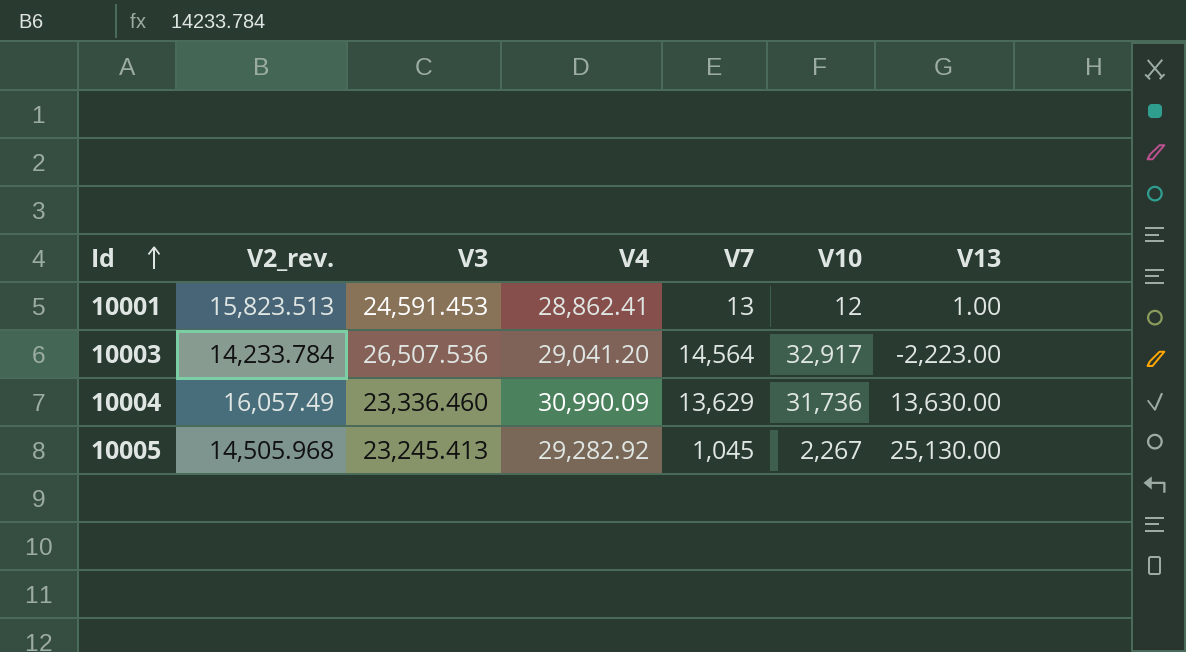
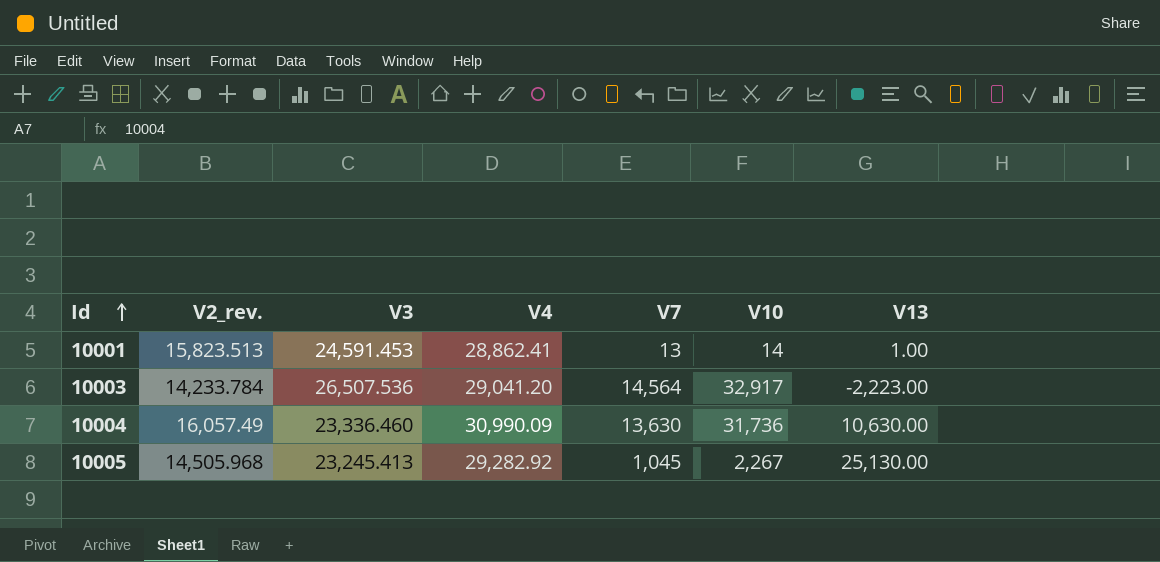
10001 | V10: 12 -> 14
10004 | V7: 13,629 -> 13,630
10004 | V13: 13,630.00 -> 10,630.00

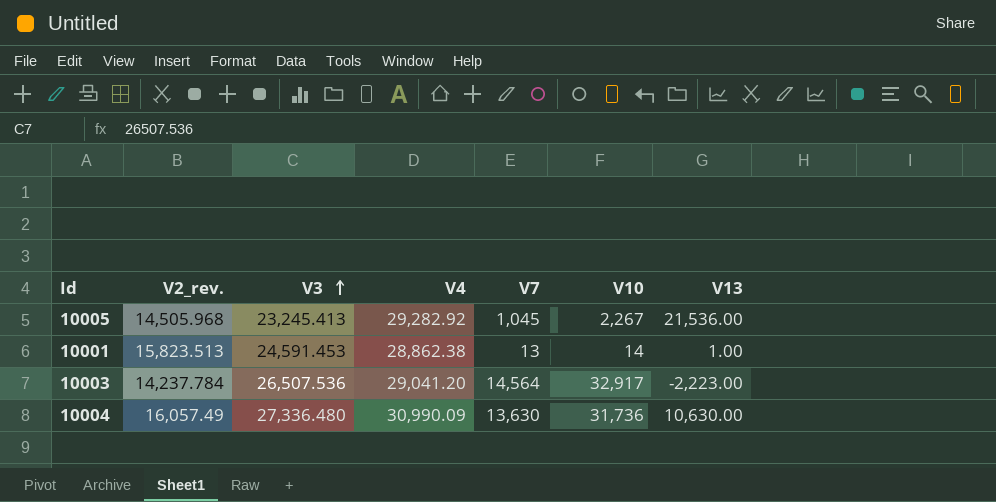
row order: Id ascending -> V3 ascending
10005 | V13: 25,130.00 -> 21,536.00
10001 | V4: 28,862.41 -> 28,862.38
10003 | V2_rev.: 14,233.784 -> 14,237.784
10004 | V3: 23,336.460 -> 27,336.480

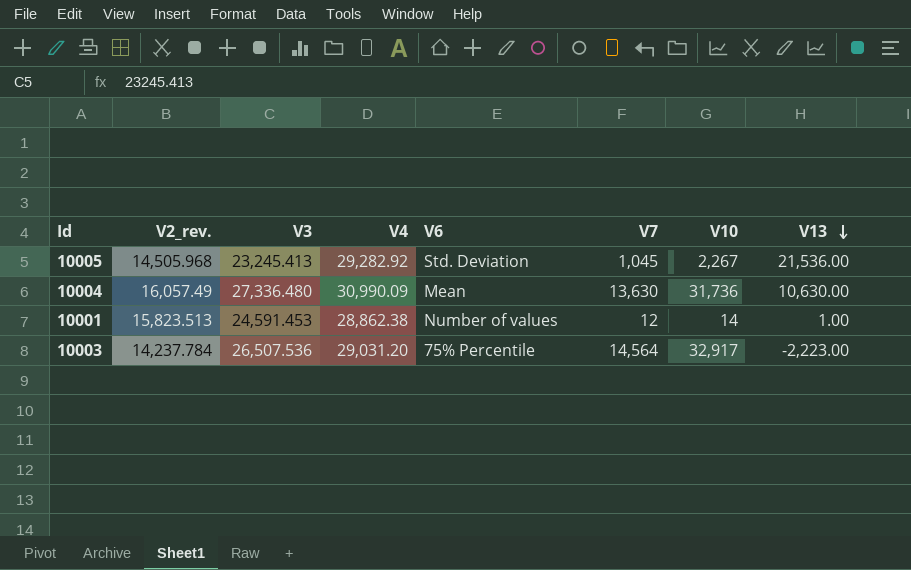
row order: V3 ascending -> V13 descending
column V6 | position: none -> 5
10001 | V7: 13 -> 12
10003 | V4: 29,041.20 -> 29,031.20

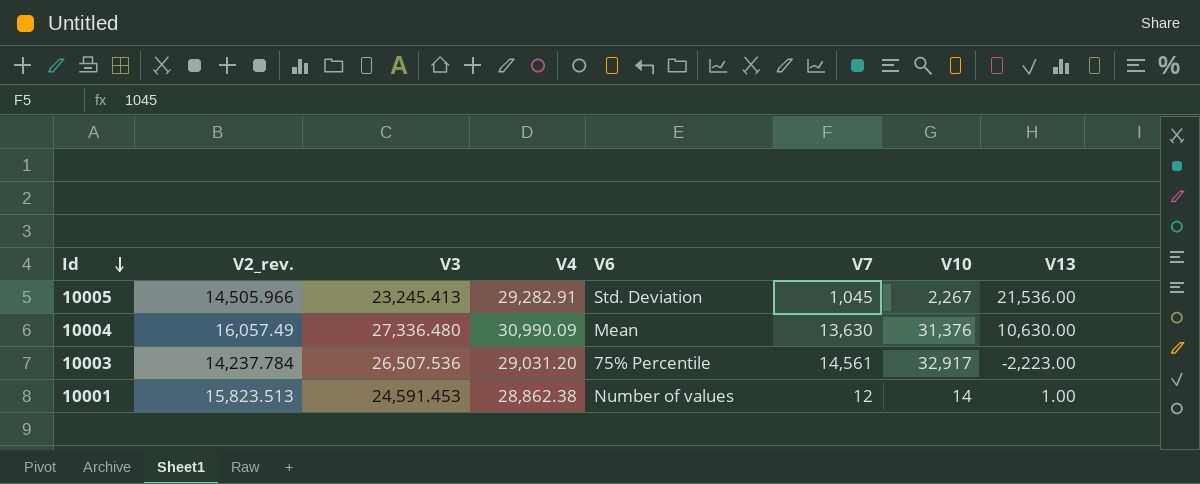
row order: V13 descending -> Id descending
10005 | V2_rev.: 14,505.968 -> 14,505.966
10005 | V4: 29,282.92 -> 29,282.91
10004 | V10: 31,736 -> 31,376
10003 | V7: 14,564 -> 14,561

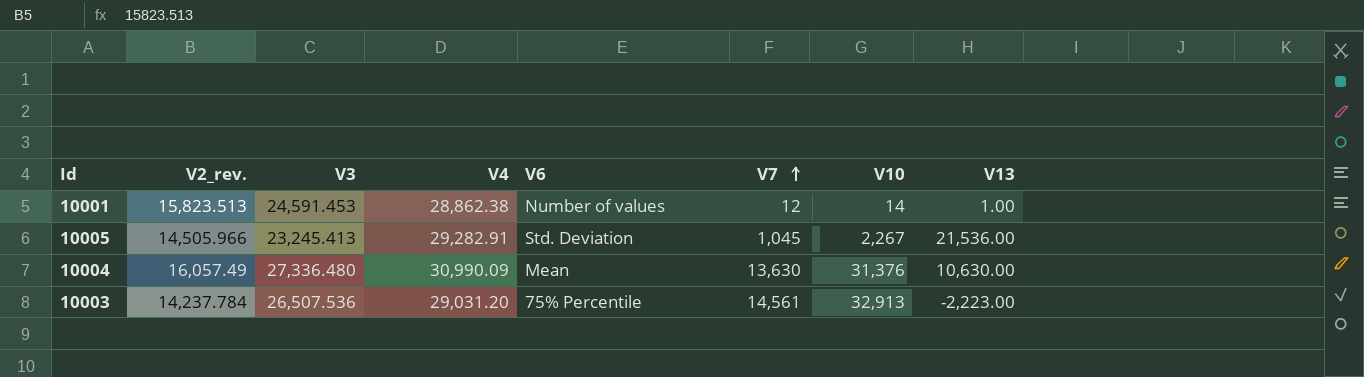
row order: Id descending -> V7 ascending
10003 | V10: 32,917 -> 32,913

